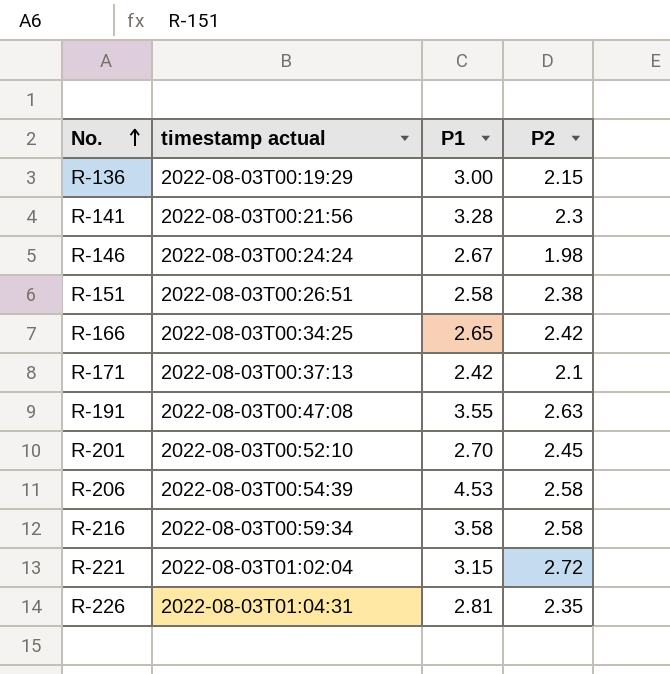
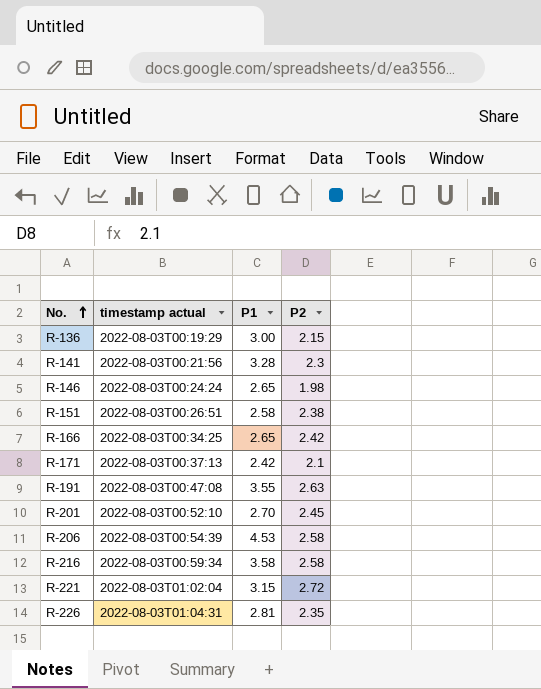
R-146 | P1: 2.67 -> 2.65

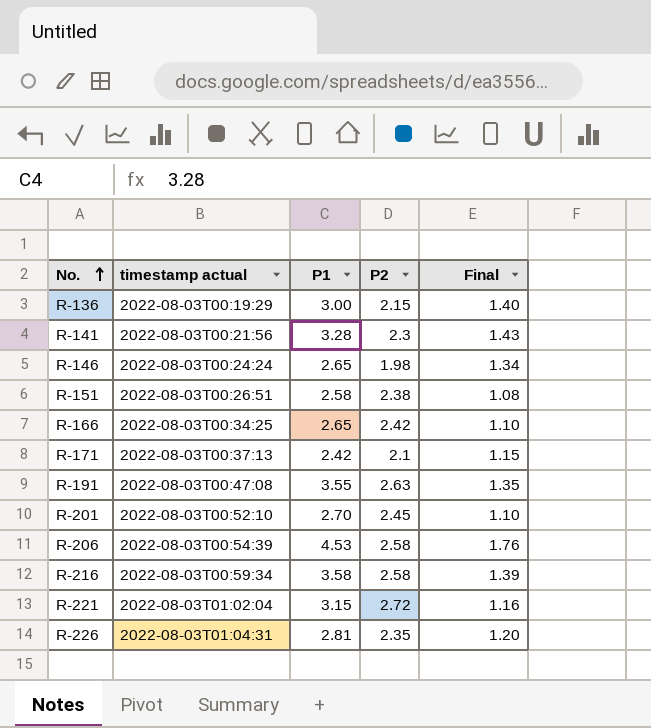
column Final | formula: none -> [P1] / [P2]

